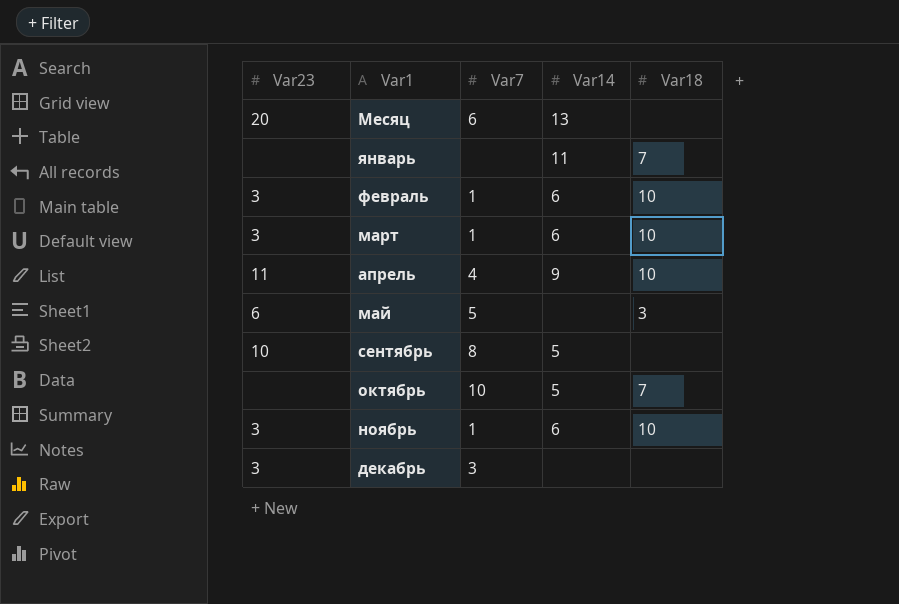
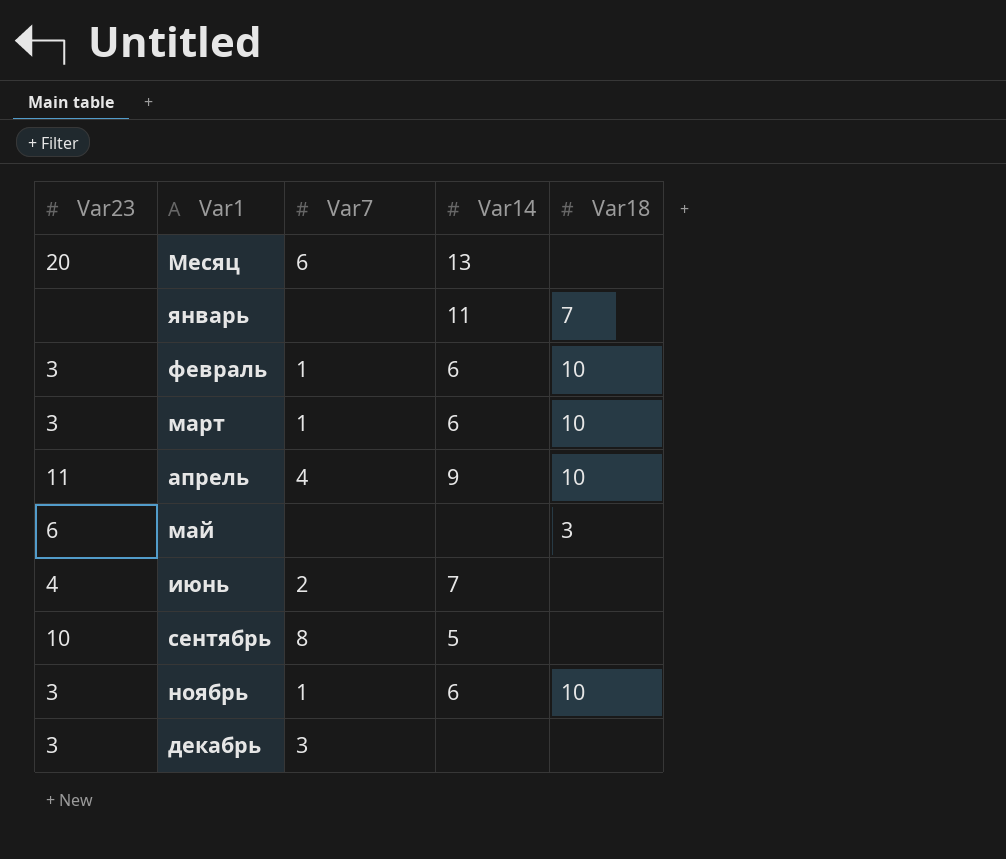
row октябрь: none | 10 | 5 | 7 -> none
май | Var7: 5 -> none
row июнь: none -> 4 | 2 | 7 | none

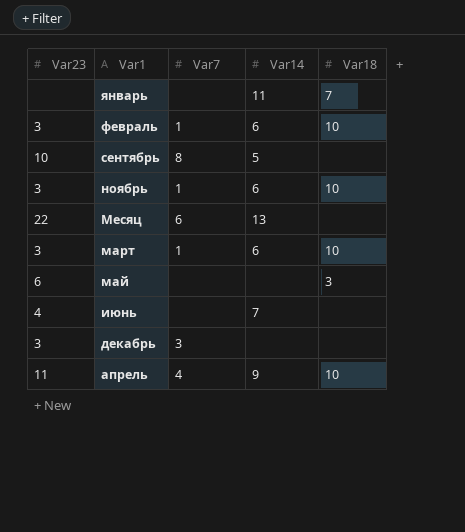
row order: none -> Var1 descending
Месяц | Var23: 20 -> 22
июнь | Var7: 2 -> none

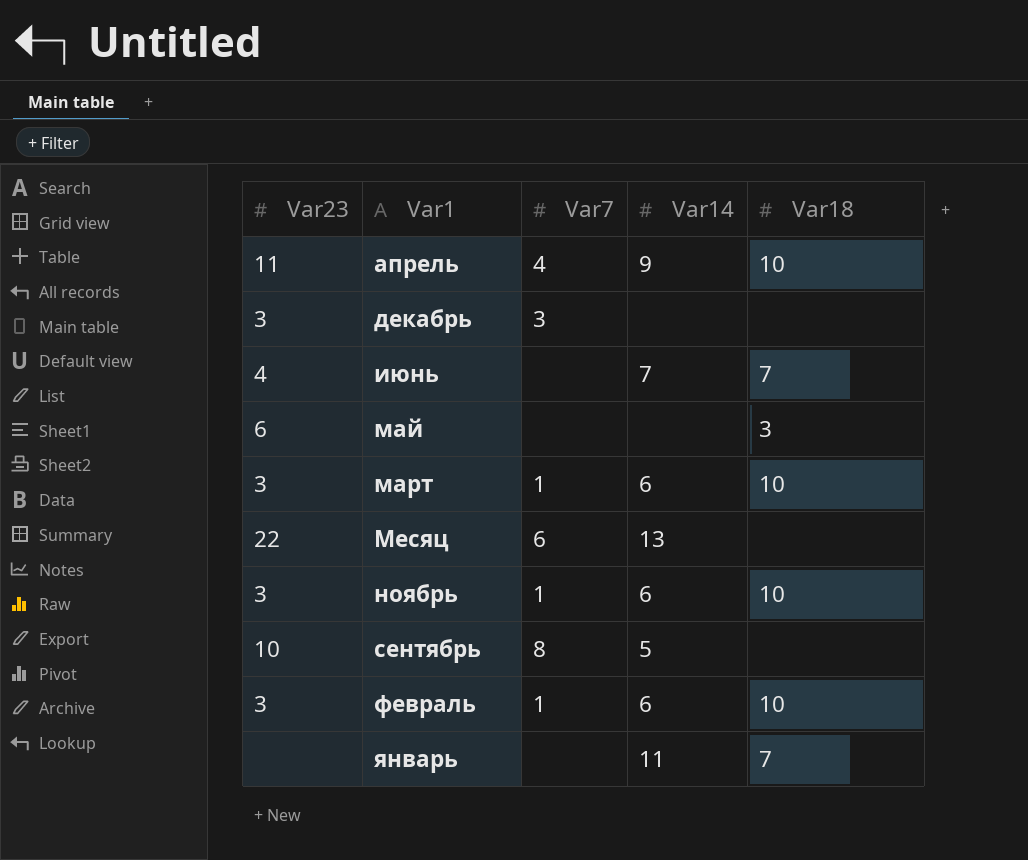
row order: Var1 descending -> Var1 ascending
июнь | Var18: none -> 7

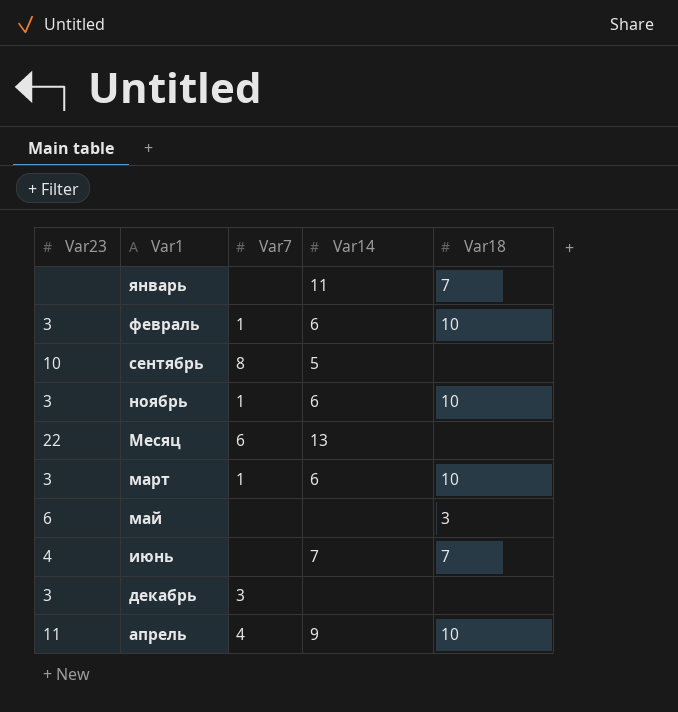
row order: Var1 ascending -> Var1 descending

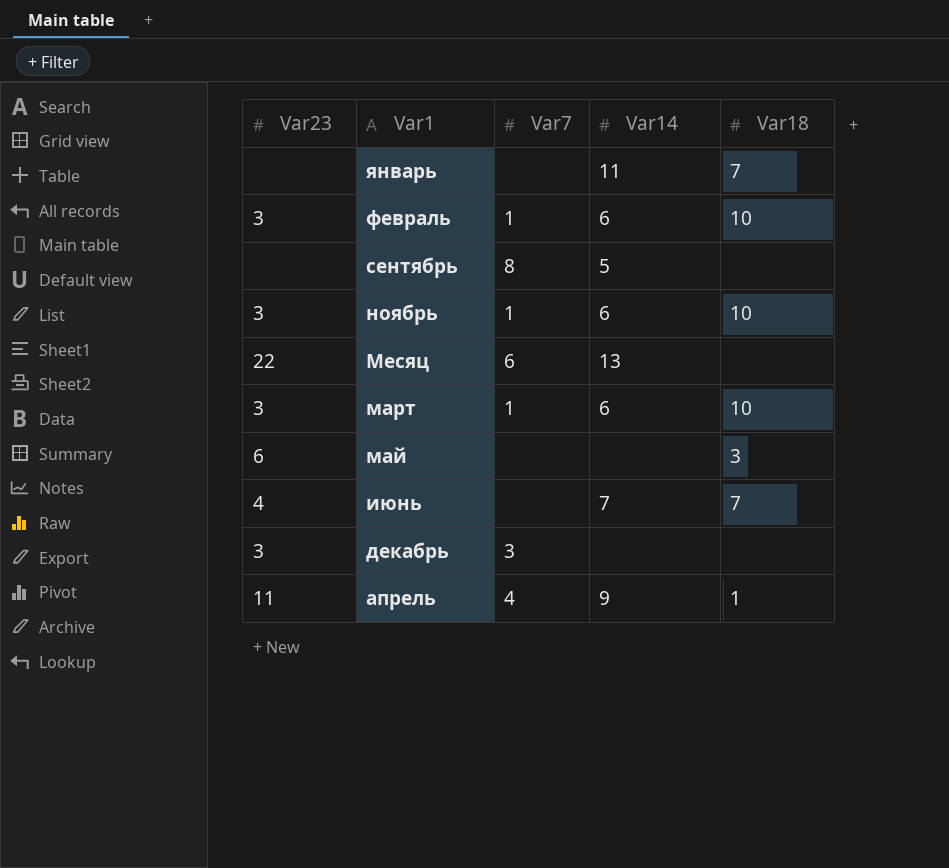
сентябрь | Var23: 10 -> none
апрель | Var18: 10 -> 1

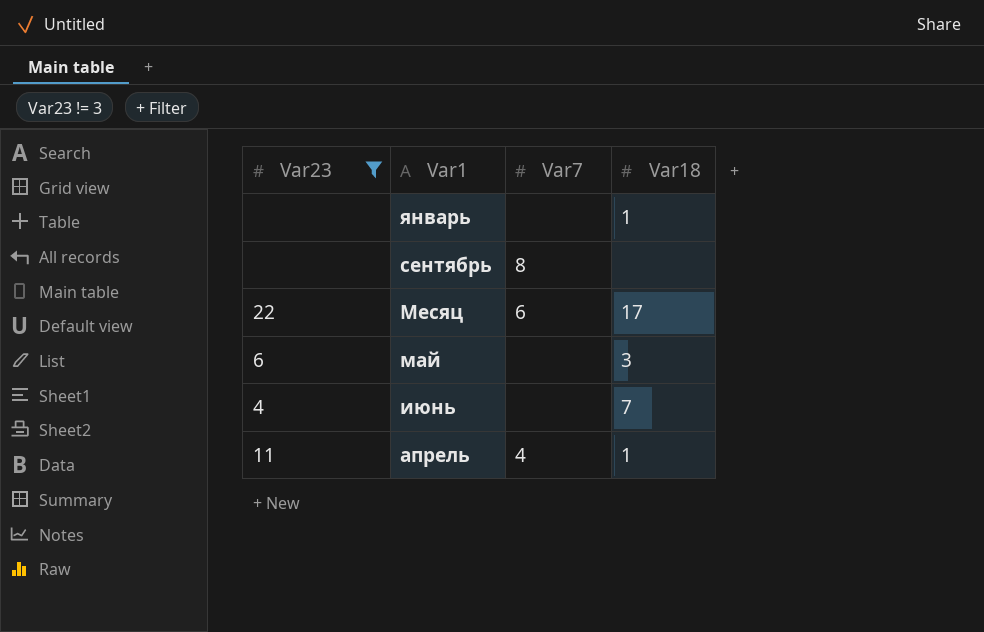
filter: none -> Var23 != 3
column Var14 | position: 4 -> none
январь | Var18: 7 -> 1
Месяц | Var18: none -> 17

